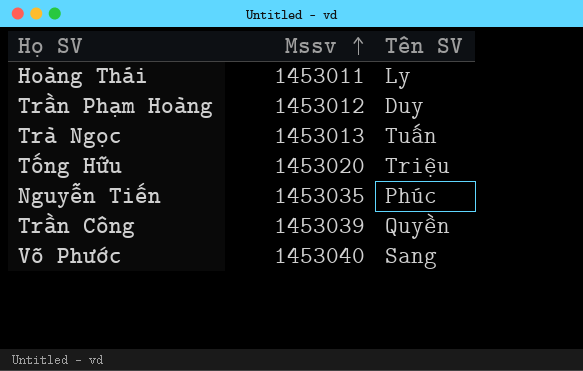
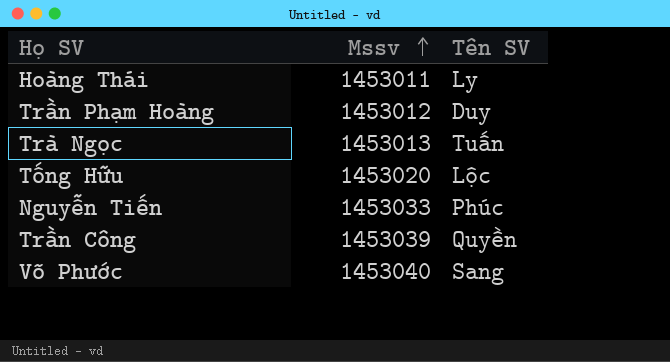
Tống Hữu | Tên SV: Triệu -> Lộc
Nguyễn Tiến | Mssv: 1453035 -> 1453033

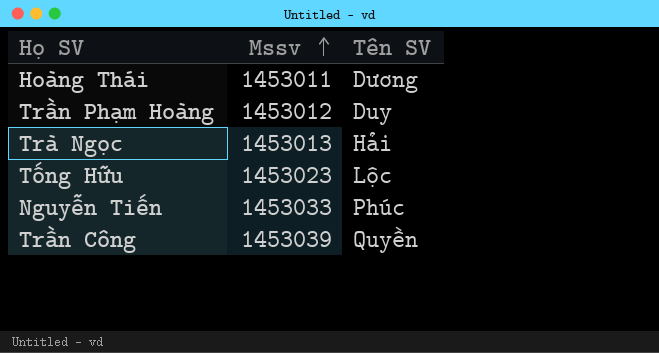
row Võ Phước: 1453040 | Sang -> none
Hoàng Thái | Tên SV: Ly -> Dương
Trà Ngọc | Tên SV: Tuấn -> Hải
Tống Hữu | Mssv: 1453020 -> 1453023

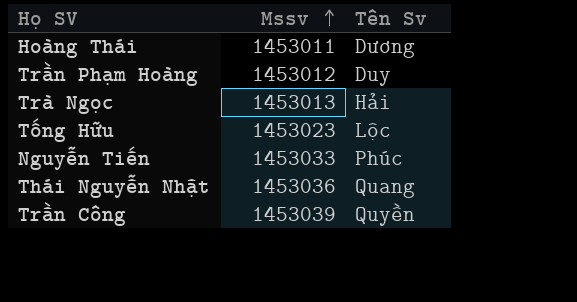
column name: Tên SV -> Tên Sv
row Thái Nguyễn Nhật: none -> 1453036 | Quang

